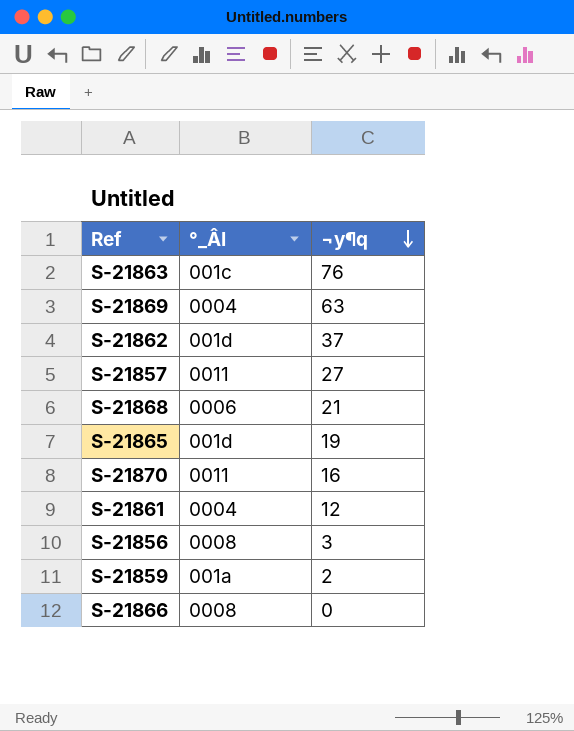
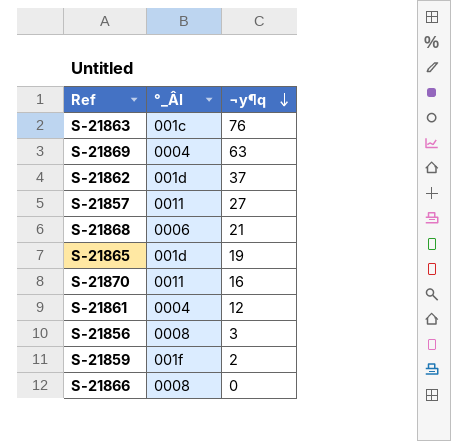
S-21859 | °_ÂI: 001a -> 001f

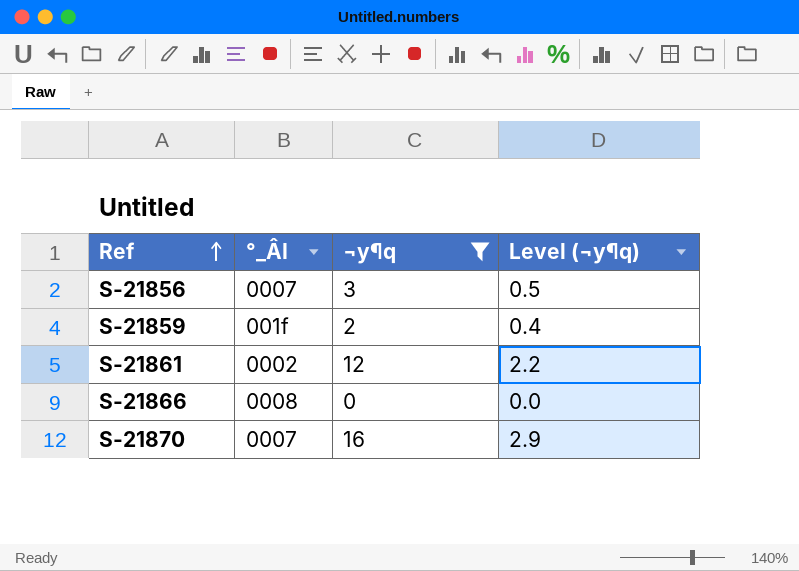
filter: none -> ¬y¶q <= 16
row order: ¬y¶q descending -> Ref ascending
column Level (¬y¶q) | formula: none -> [¬y¶q] * 0.18
S-21856 | °_ÂI: 0008 -> 0007
S-21861 | °_ÂI: 0004 -> 0002
S-21870 | °_ÂI: 0011 -> 0007

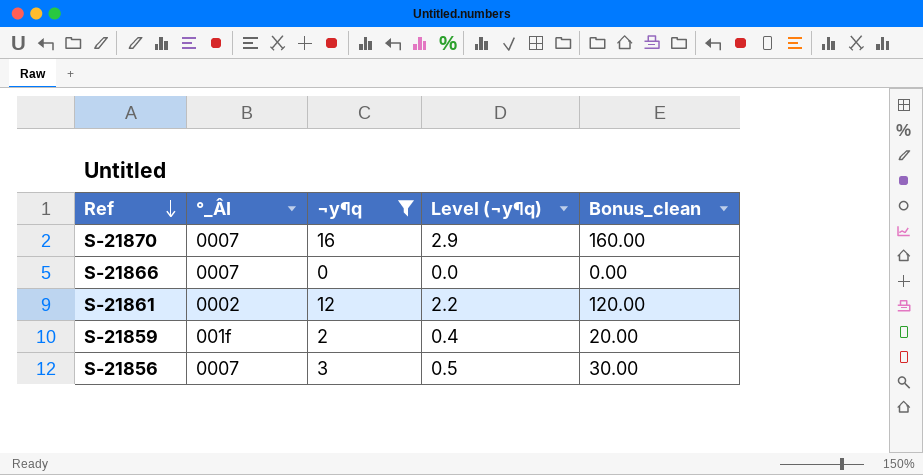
row order: Ref ascending -> Ref descending
column Bonus_clean | formula: none -> [¬y¶q] * 10
S-21866 | °_ÂI: 0008 -> 0007

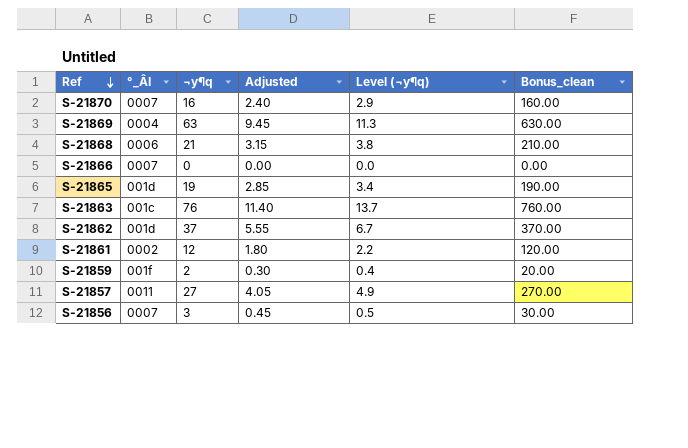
filter: ¬y¶q <= 16 -> none
column Adjusted | formula: none -> [¬y¶q] * 0.15

